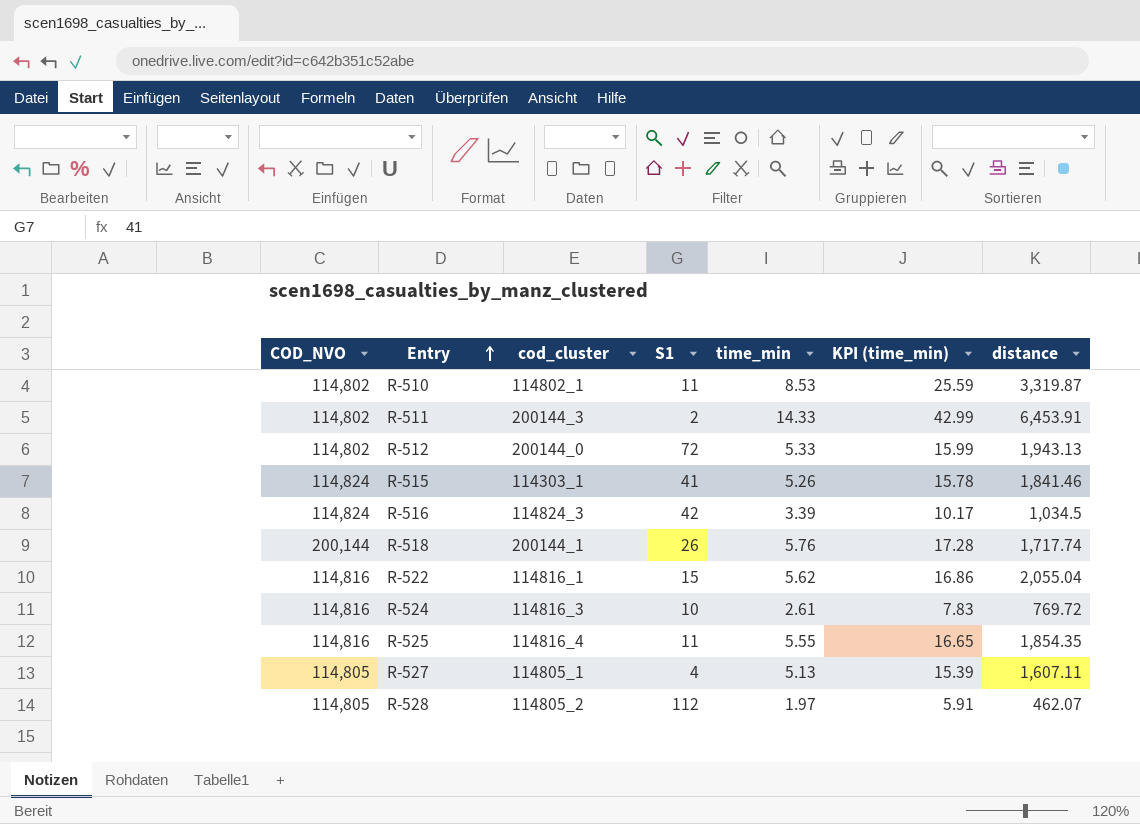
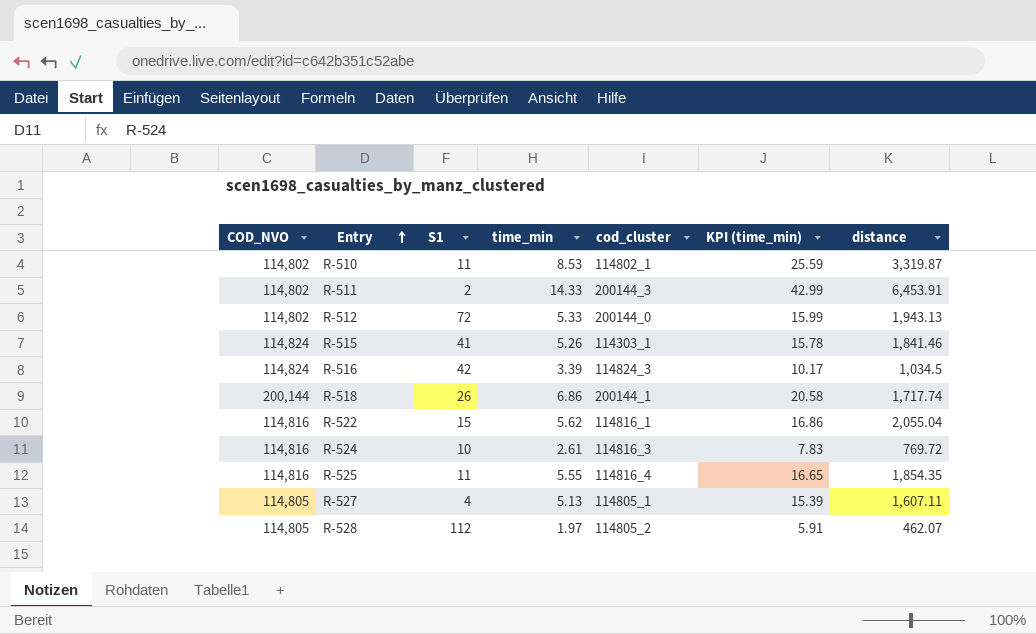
column cod_cluster | position: 3 -> 5
R-518 | time_min: 5.76 -> 6.86
R-518 | KPI (time_min): 17.28 -> 20.58

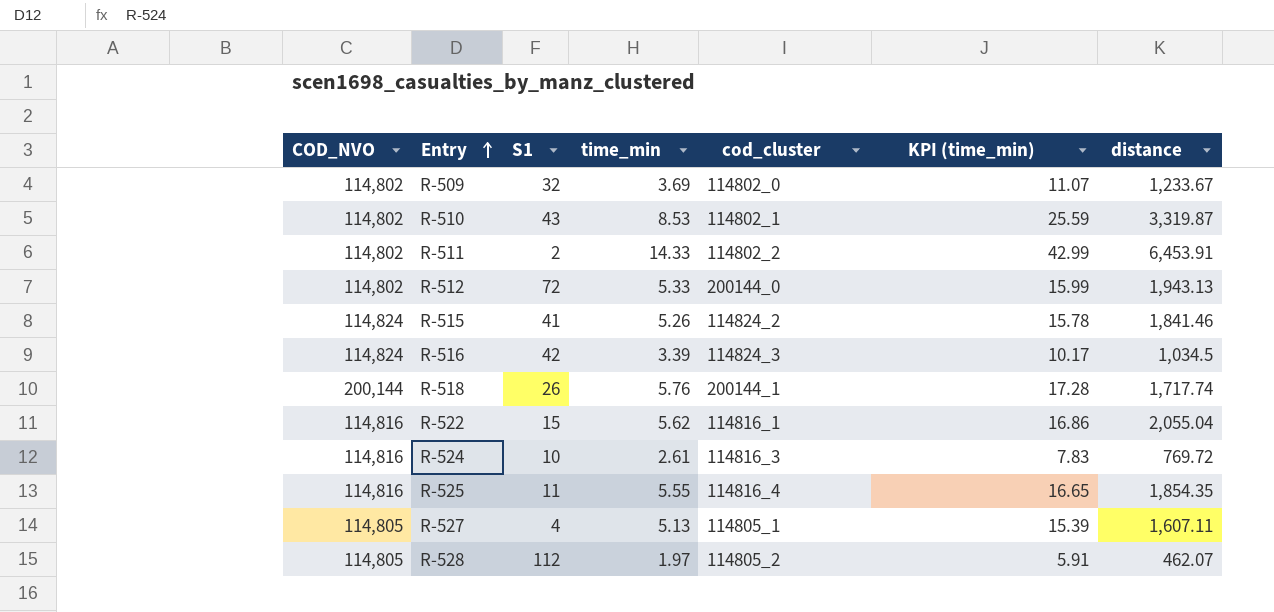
row R-509: none -> 114,802 | 32 | 3.69 | 114802_0 | 11.07 | 1,233.67
R-510 | S1: 11 -> 43
R-511 | cod_cluster: 200144_3 -> 114802_2
R-515 | cod_cluster: 114303_1 -> 114824_2
R-518 | time_min: 6.86 -> 5.76
R-518 | KPI (time_min): 20.58 -> 17.28

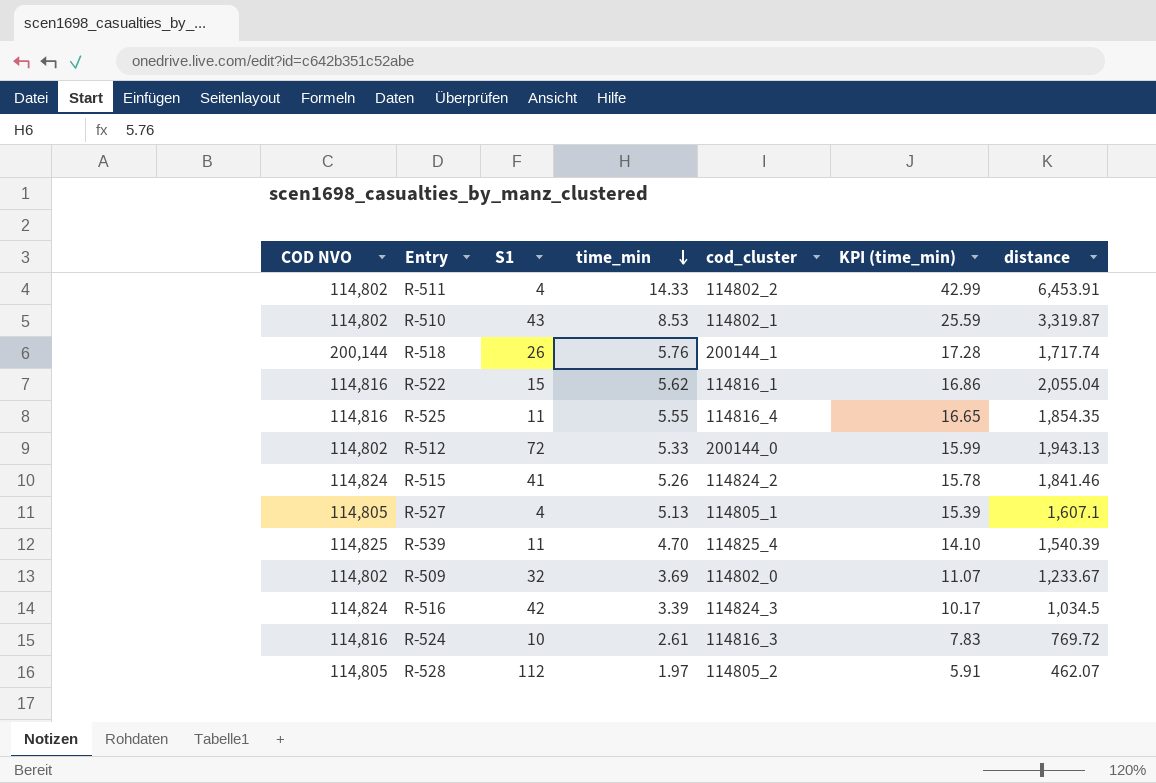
row order: Entry ascending -> time_min descending
column name: COD_NVO -> COD NVO
R-511 | S1: 2 -> 4
R-527 | distance: 1,607.11 -> 1,607.1
row R-539: none -> 114,825 | 11 | 4.70 | 114825_4 | 14.10 | 1,540.39

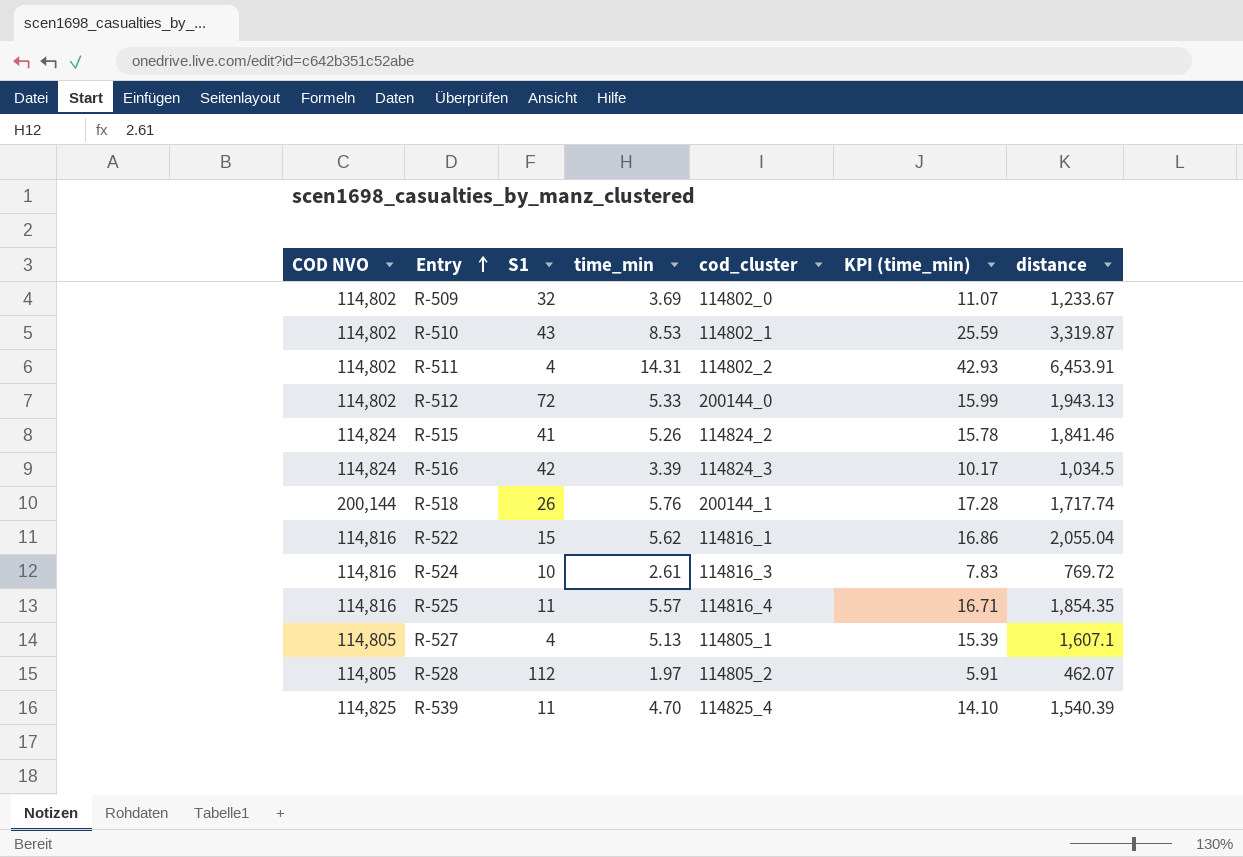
row order: time_min descending -> Entry ascending
R-511 | time_min: 14.33 -> 14.31
R-511 | KPI (time_min): 42.99 -> 42.93
R-525 | time_min: 5.55 -> 5.57
R-525 | KPI (time_min): 16.65 -> 16.71

